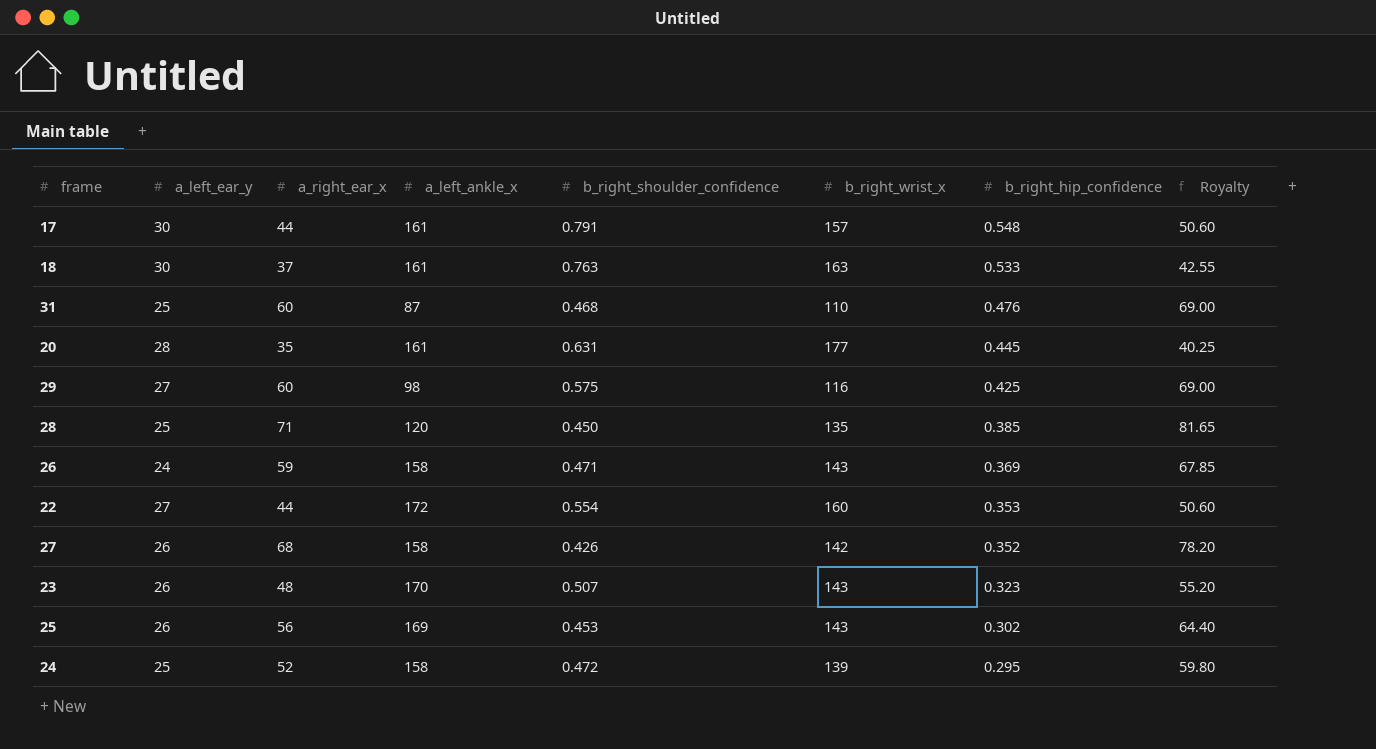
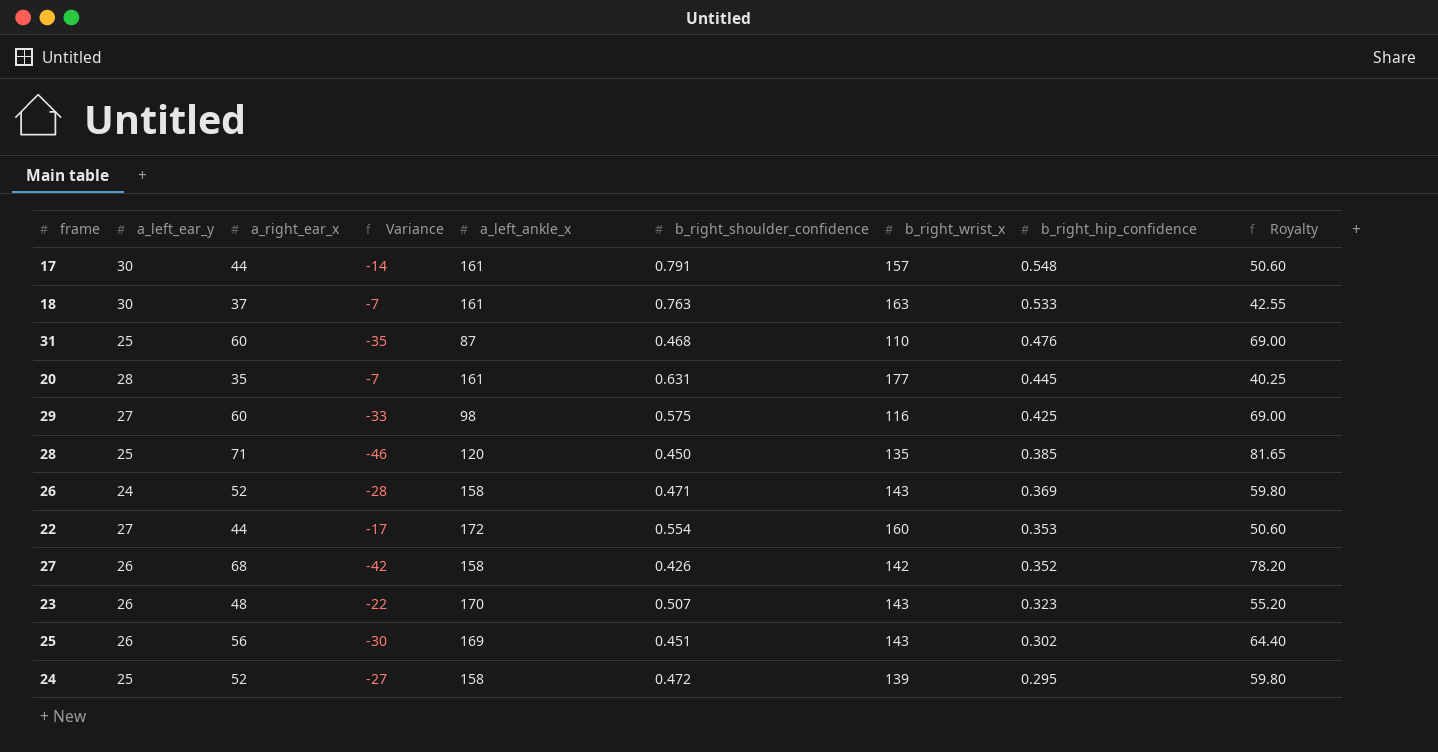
column Variance | formula: none -> [a_left_ear_y] - [a_right_ear_x]
26 | a_right_ear_x: 59 -> 52
26 | Royalty: 67.85 -> 59.80
25 | b_right_shoulder_confidence: 0.453 -> 0.451

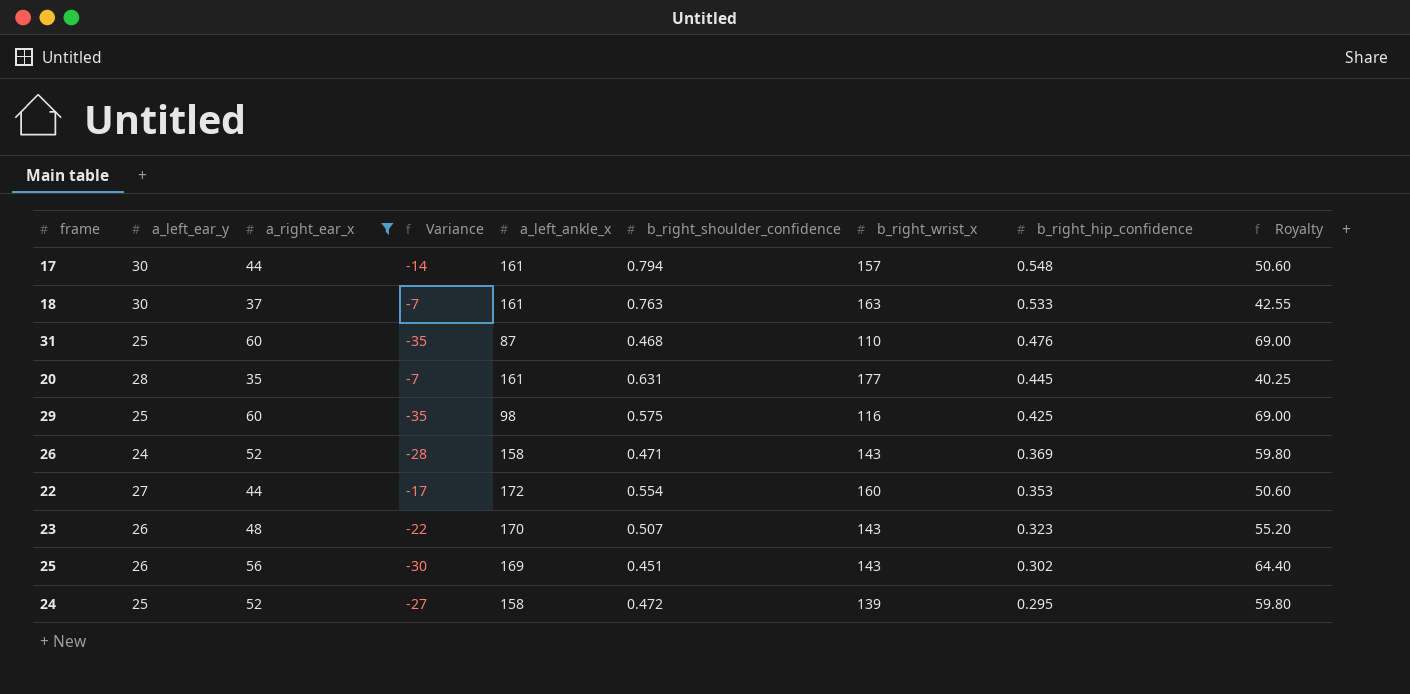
filter: none -> a_right_ear_x <= 60
17 | b_right_shoulder_confidence: 0.791 -> 0.794
29 | a_left_ear_y: 27 -> 25
29 | Variance: -33 -> -35

